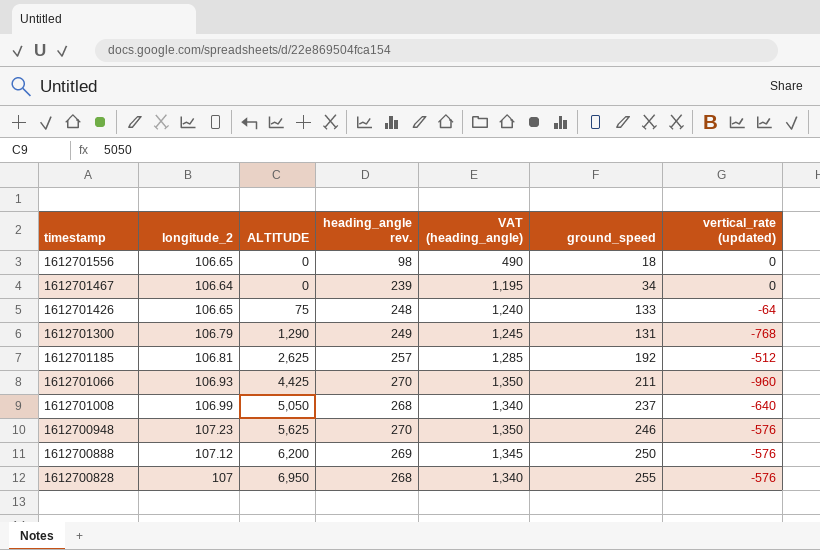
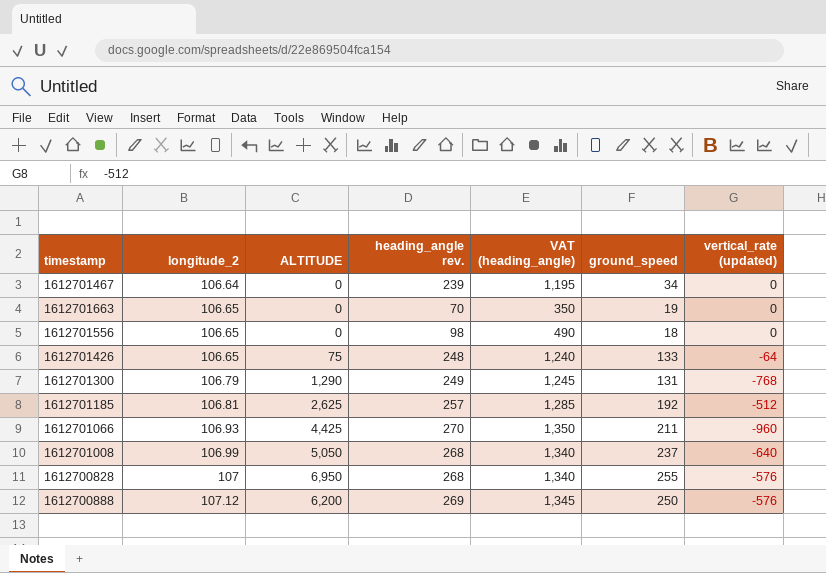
row order: timestamp descending -> longitude_2 ascending
row 1612700948: 107.23 | 5,625 | 270 | 1,350 | 246 | -576 -> none
row 1612701663: none -> 106.65 | 0 | 70 | 350 | 19 | 0

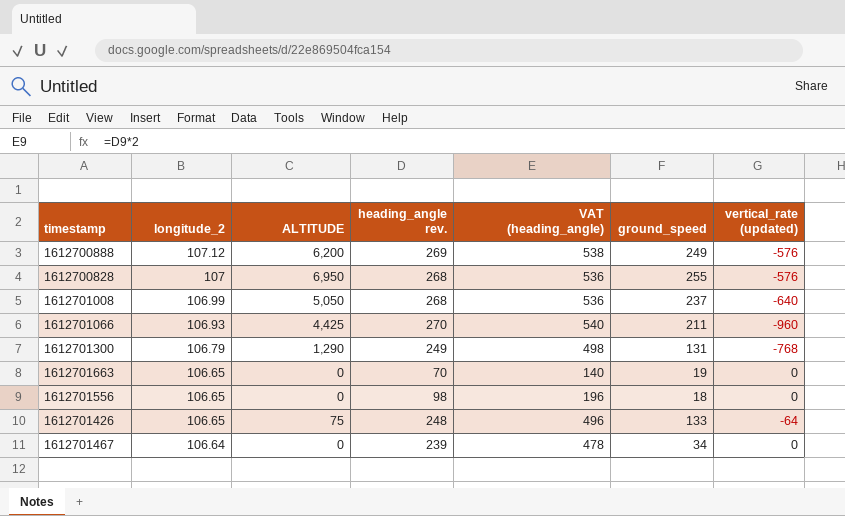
row order: longitude_2 ascending -> longitude_2 descending
column VAT (heading_angle) | formula: [heading_angle rev.] * 5 -> [heading_angle rev.] * 2
row 1612701185: 106.81 | 2,625 | 257 | 1,285 | 192 | -512 -> none
1612700888 | ground_speed: 250 -> 249

